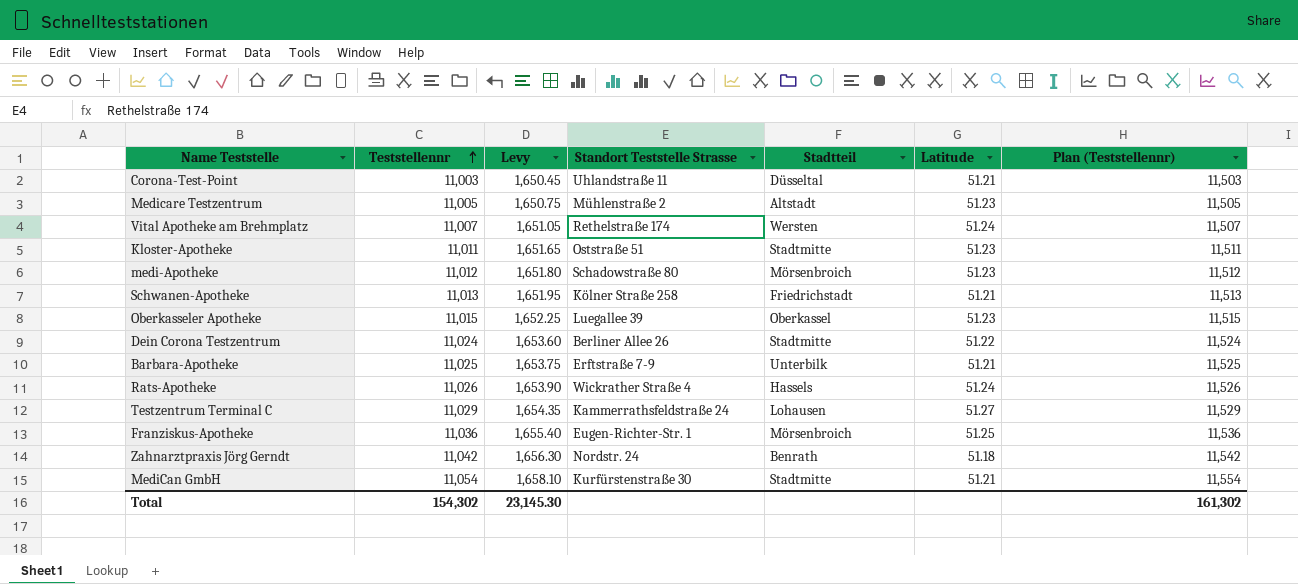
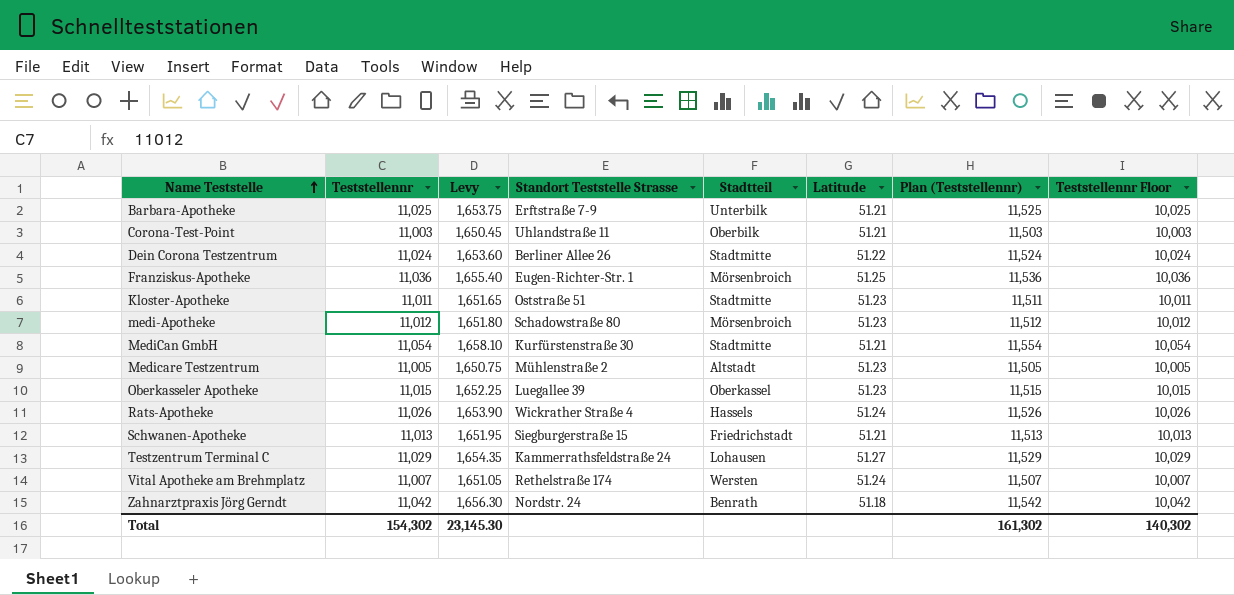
row order: Teststellennr ascending -> Name Teststelle ascending
column Teststellennr Floor | formula: none -> [Teststellennr] - 1000
Corona-Test-Point | Stadtteil: Düsseltal -> Oberbilk
Schwanen-Apotheke | Standort Teststelle Strasse: Kölner Straße 258 -> Siegburgerstraße 15

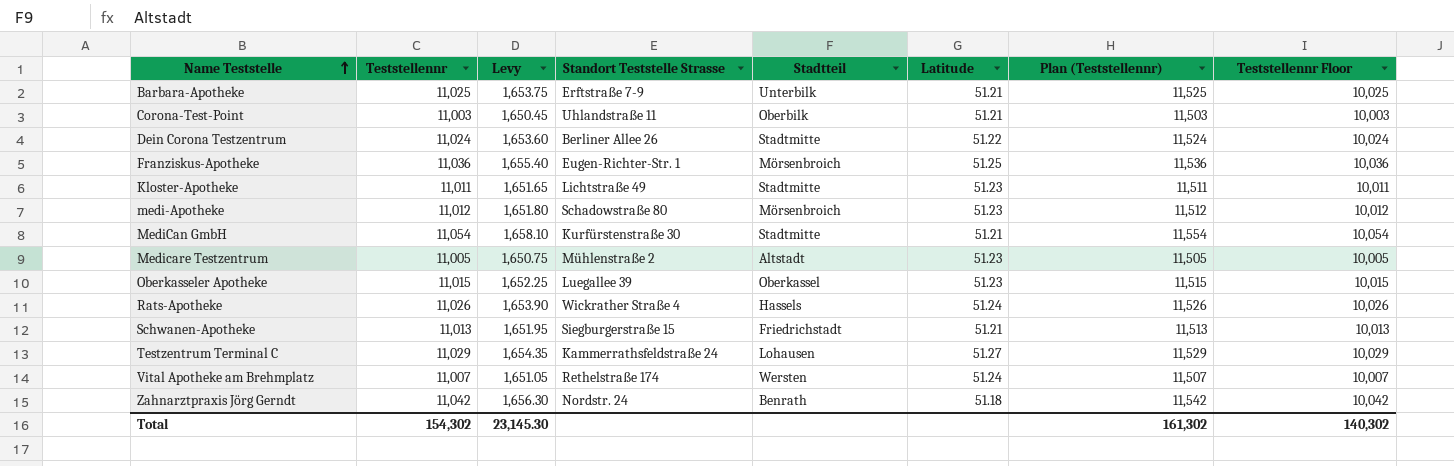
Kloster-Apotheke | Standort Teststelle Strasse: Oststraße 51 -> Lichtstraße 49

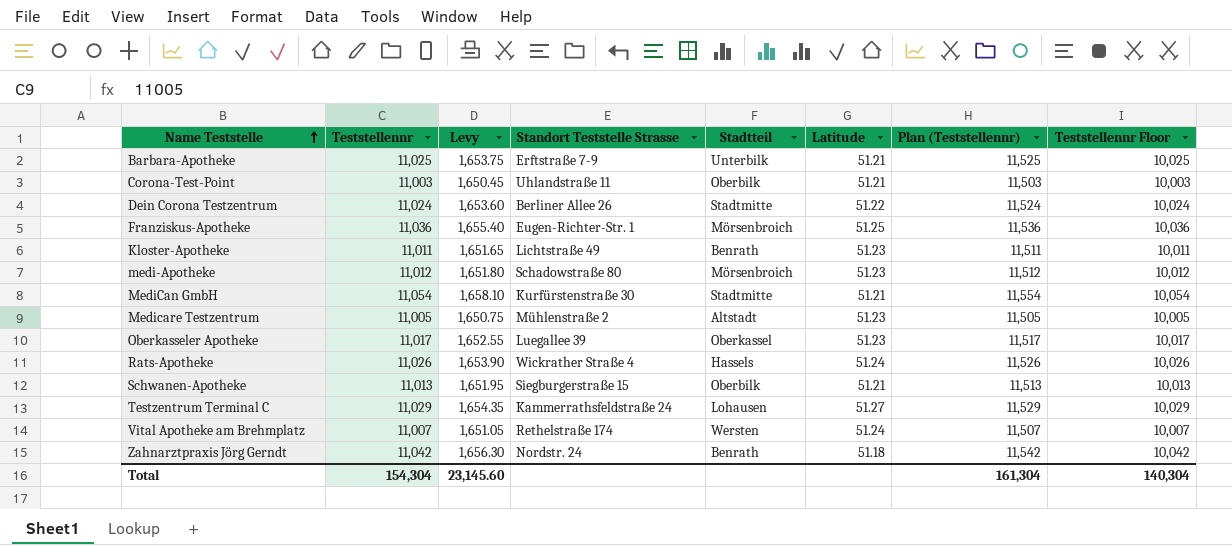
Kloster-Apotheke | Stadtteil: Stadtmitte -> Benrath
Oberkasseler Apotheke | Teststellennr: 11,015 -> 11,017
Oberkasseler Apotheke | Levy: 1,652.25 -> 1,652.55
Oberkasseler Apotheke | Plan (Teststellennr): 11,515 -> 11,517
Oberkasseler Apotheke | Teststellennr Floor: 10,015 -> 10,017
Schwanen-Apotheke | Stadtteil: Friedrichstadt -> Oberbilk
Total | Teststellennr: 154,302 -> 154,304
Total | Levy: 23,145.30 -> 23,145.60
Total | Plan (Teststellennr): 161,302 -> 161,304
Total | Teststellennr Floor: 140,302 -> 140,304

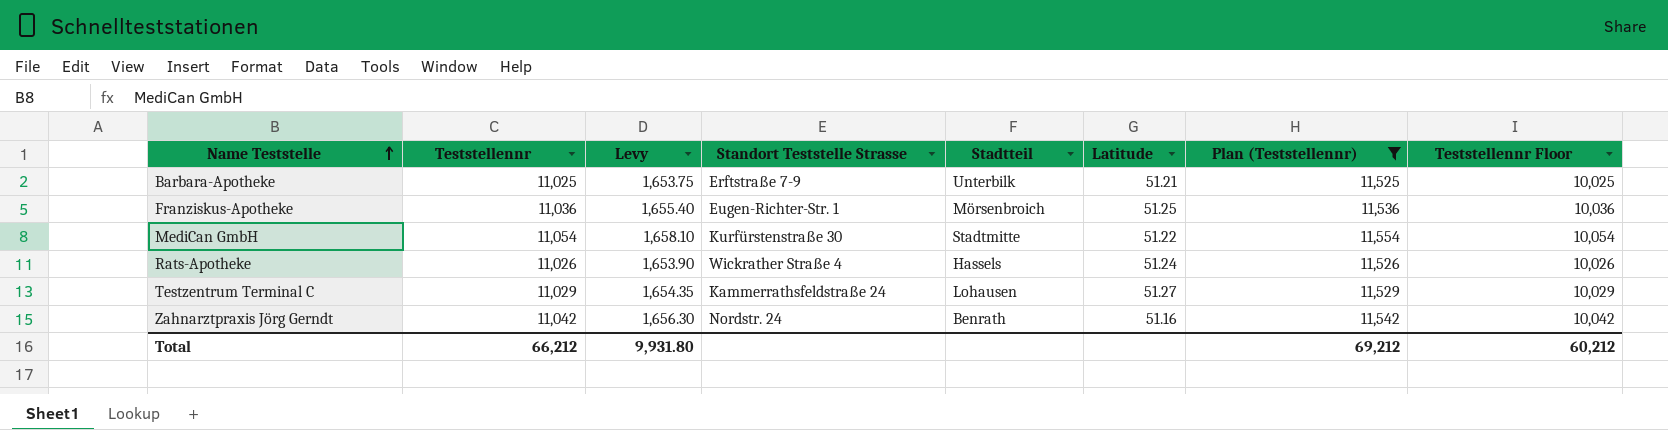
filter: none -> Plan (Teststellennr) >= 11,525
MediCan GmbH | Latitude: 51.21 -> 51.22
Zahnarztpraxis Jörg Gerndt | Latitude: 51.18 -> 51.16
Total | Teststellennr: 154,304 -> 66,212
Total | Levy: 23,145.60 -> 9,931.80
Total | Plan (Teststellennr): 161,304 -> 69,212
Total | Teststellennr Floor: 140,304 -> 60,212

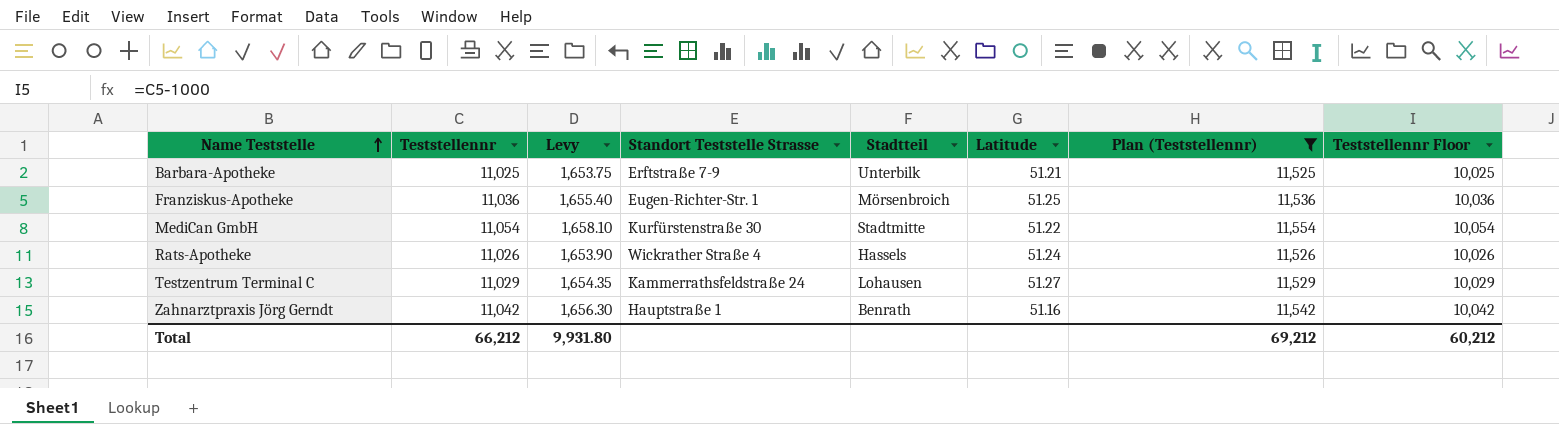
Zahnarztpraxis Jörg Gerndt | Standort Teststelle Strasse: Nordstr. 24 -> Hauptstraße 1

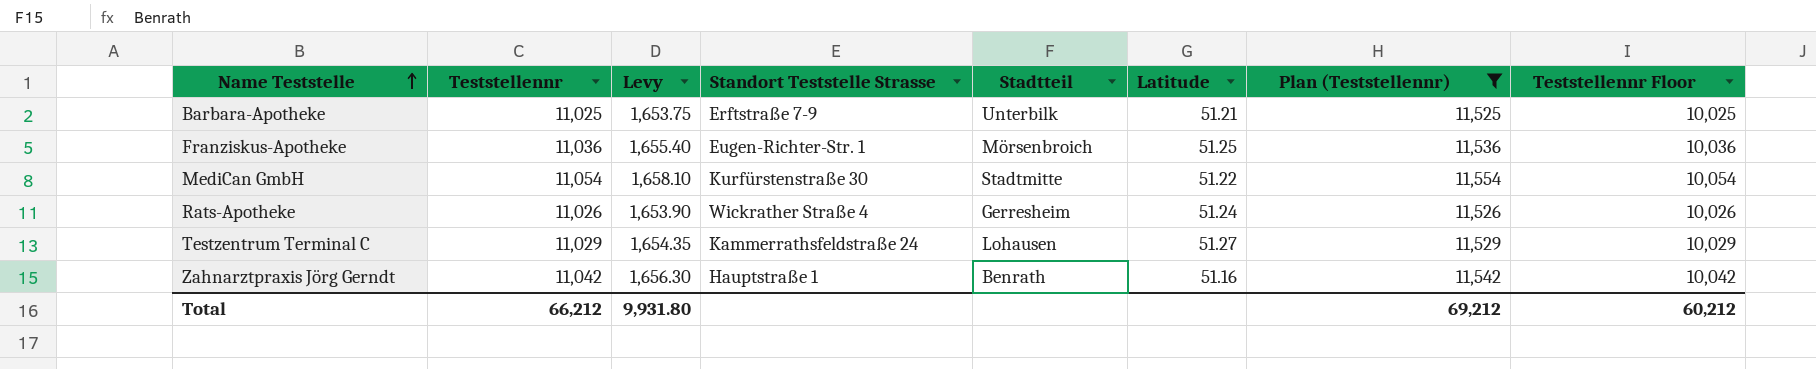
Rats-Apotheke | Stadtteil: Hassels -> Gerresheim

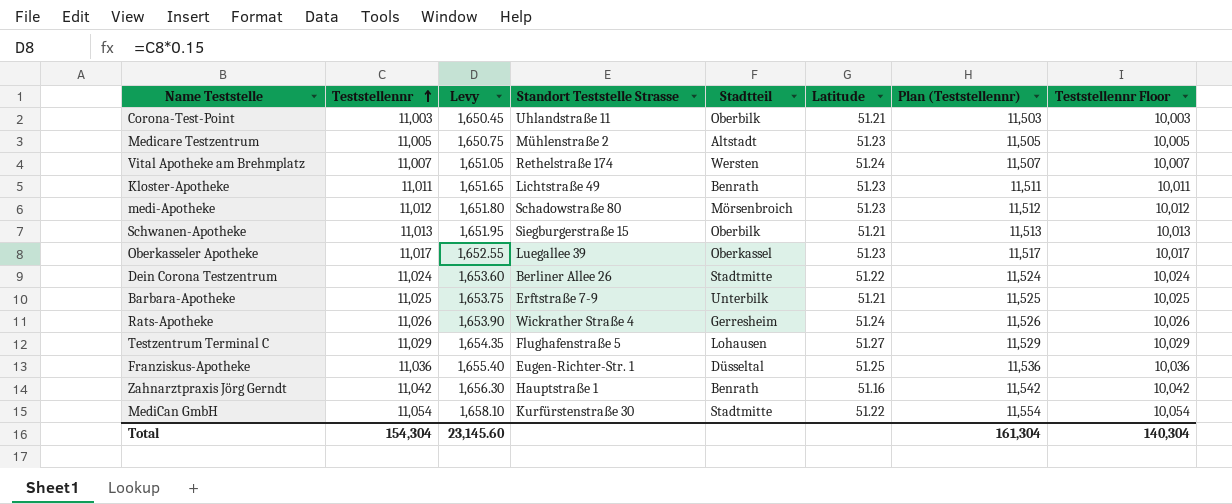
filter: Plan (Teststellennr) >= 11,525 -> none
row order: Name Teststelle ascending -> Teststellennr ascending
Testzentrum Terminal C | Standort Teststelle Strasse: Kammerrathsfeldstraße 24 -> Flughafenstraße 5
Franziskus-Apotheke | Stadtteil: Mörsenbroich -> Düsseltal
Total | Teststellennr: 66,212 -> 154,304
Total | Levy: 9,931.80 -> 23,145.60
Total | Plan (Teststellennr): 69,212 -> 161,304
Total | Teststellennr Floor: 60,212 -> 140,304

